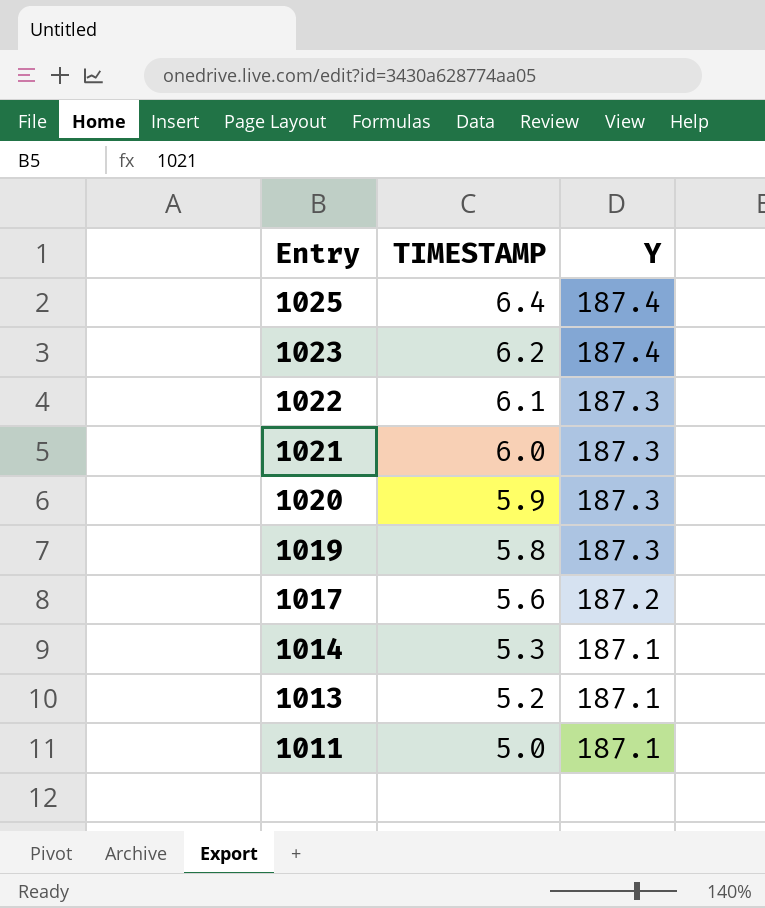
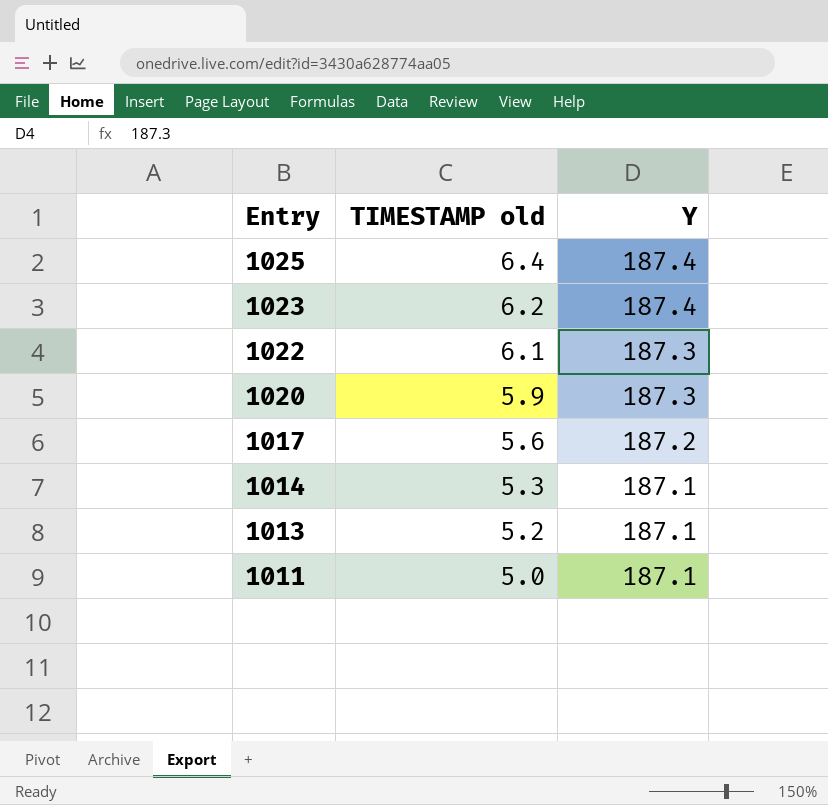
column name: TIMESTAMP -> TIMESTAMP old
row 1021: 6.0 | 187.3 -> none
row 1019: 5.8 | 187.3 -> none

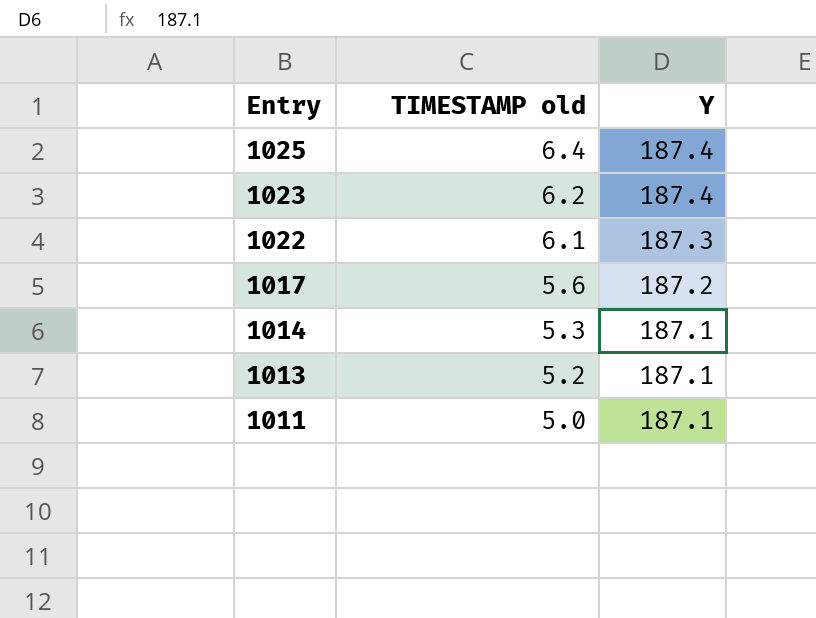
row 1020: 5.9 | 187.3 -> none

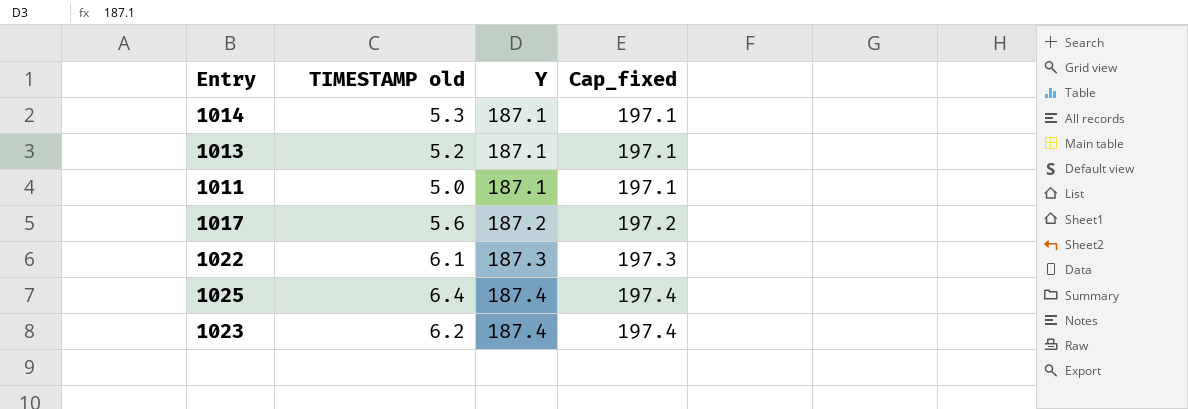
row order: Entry descending -> Y ascending
column Cap_fixed | formula: none -> [Y] + 10

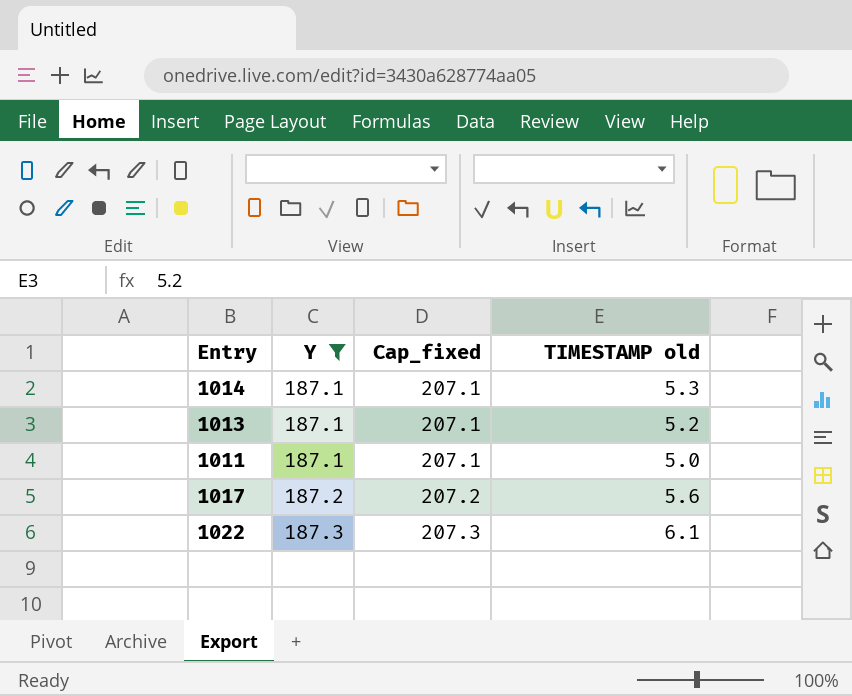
filter: none -> Y != 187.4
column Cap_fixed | formula: [Y] + 10 -> [Y] + 20
column TIMESTAMP old | position: 2 -> 4

